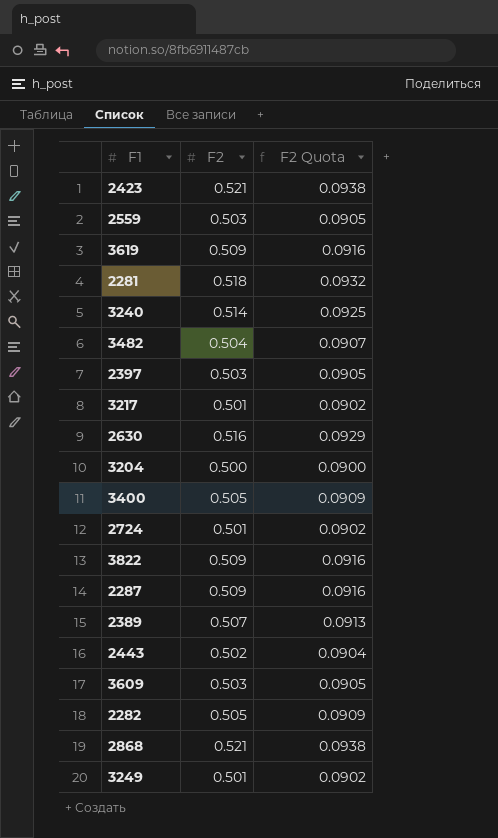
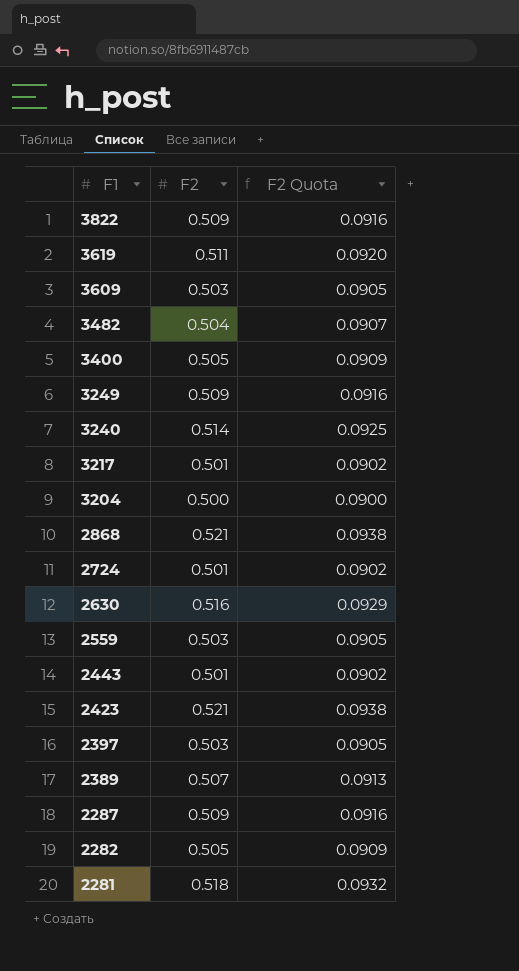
row order: none -> F1 descending
3619 | F2: 0.509 -> 0.511
3619 | F2 Quota: 0.0916 -> 0.0920
3249 | F2: 0.501 -> 0.509
3249 | F2 Quota: 0.0902 -> 0.0916
2443 | F2: 0.502 -> 0.501
2443 | F2 Quota: 0.0904 -> 0.0902

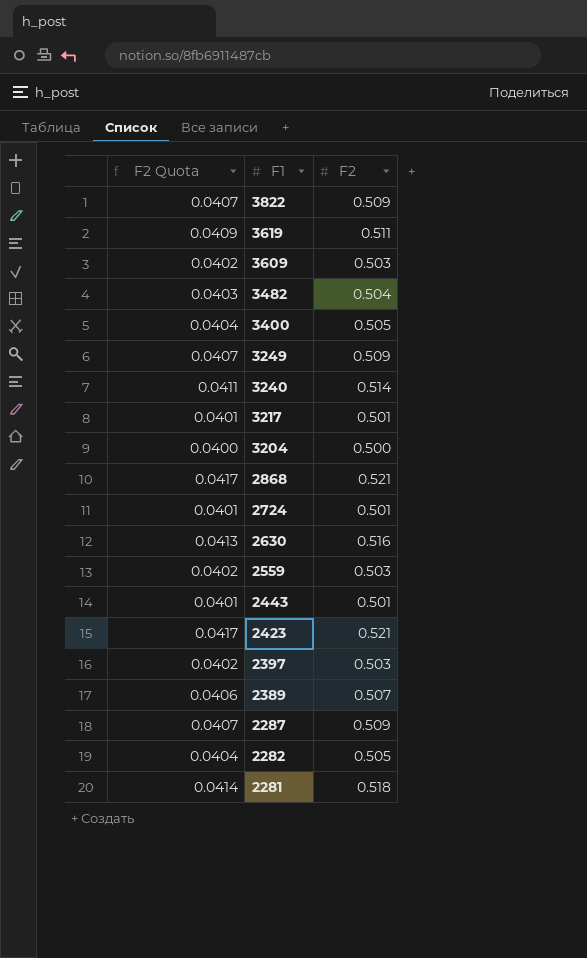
column F2 Quota | formula: [F2] * 0.18 -> [F2] * 0.08
column F2 Quota | position: 3 -> 1

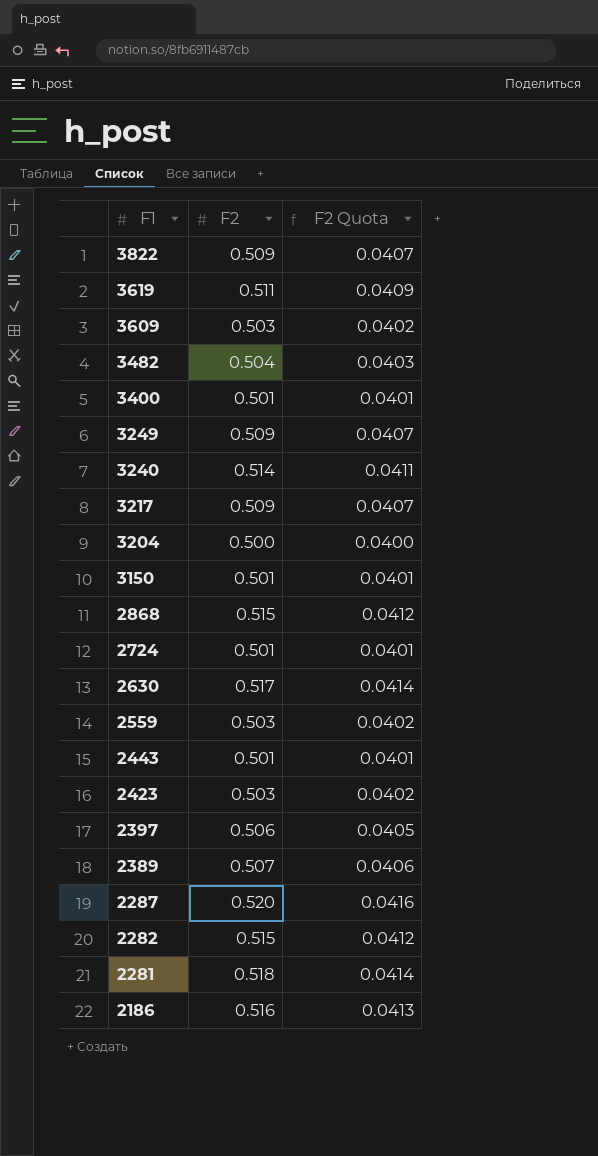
column F2 Quota | position: 1 -> 3
3400 | F2: 0.505 -> 0.501
3400 | F2 Quota: 0.0404 -> 0.0401
3217 | F2: 0.501 -> 0.509
3217 | F2 Quota: 0.0401 -> 0.0407
row 3150: none -> 0.501 | 0.0401
2868 | F2: 0.521 -> 0.515
2868 | F2 Quota: 0.0417 -> 0.0412
2630 | F2: 0.516 -> 0.517
2630 | F2 Quota: 0.0413 -> 0.0414
2423 | F2: 0.521 -> 0.503
2423 | F2 Quota: 0.0417 -> 0.0402
2397 | F2: 0.503 -> 0.506
2397 | F2 Quota: 0.0402 -> 0.0405
2287 | F2: 0.509 -> 0.520
2287 | F2 Quota: 0.0407 -> 0.0416
2282 | F2: 0.505 -> 0.515
2282 | F2 Quota: 0.0404 -> 0.0412
row 2186: none -> 0.516 | 0.0413

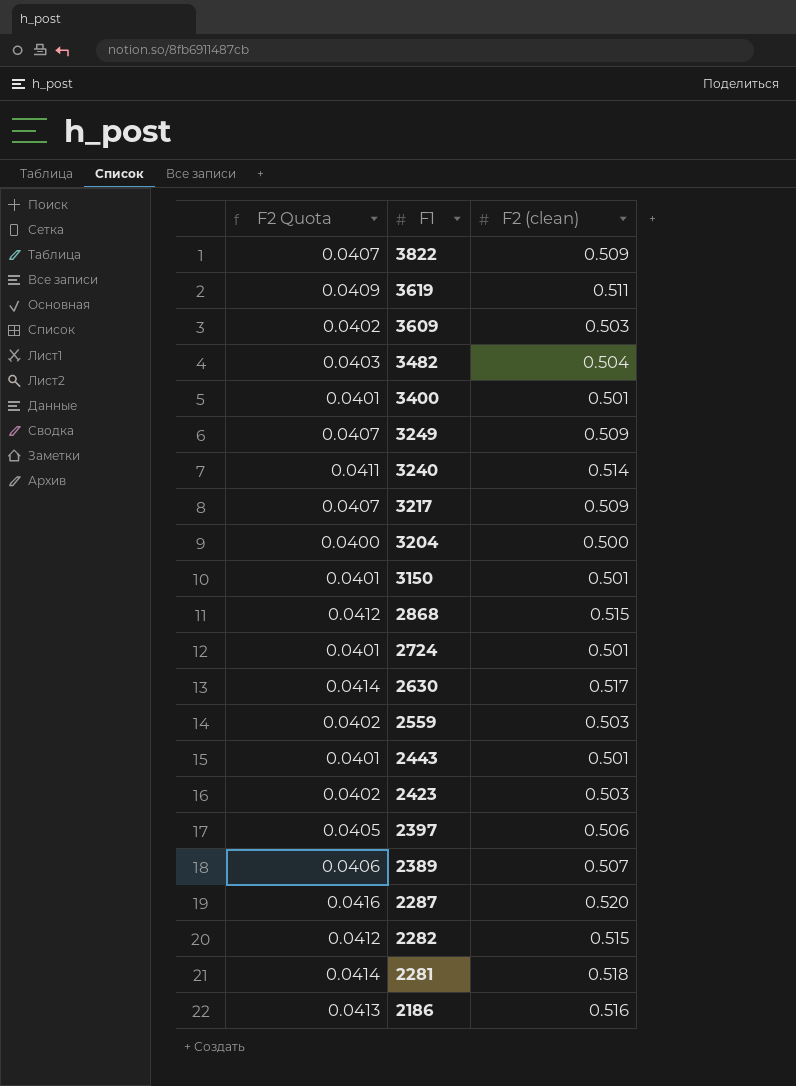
column F2 Quota | position: 3 -> 1
column name: F2 -> F2 (clean)

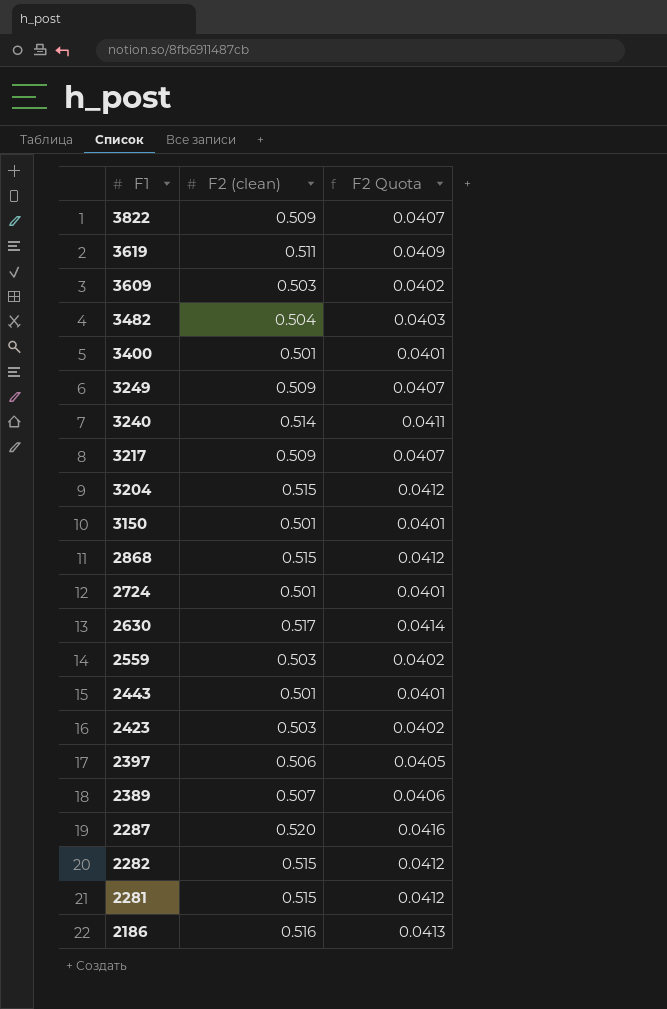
column F2 Quota | position: 1 -> 3
3204 | F2 (clean): 0.500 -> 0.515
3204 | F2 Quota: 0.0400 -> 0.0412
2281 | F2 (clean): 0.518 -> 0.515
2281 | F2 Quota: 0.0414 -> 0.0412

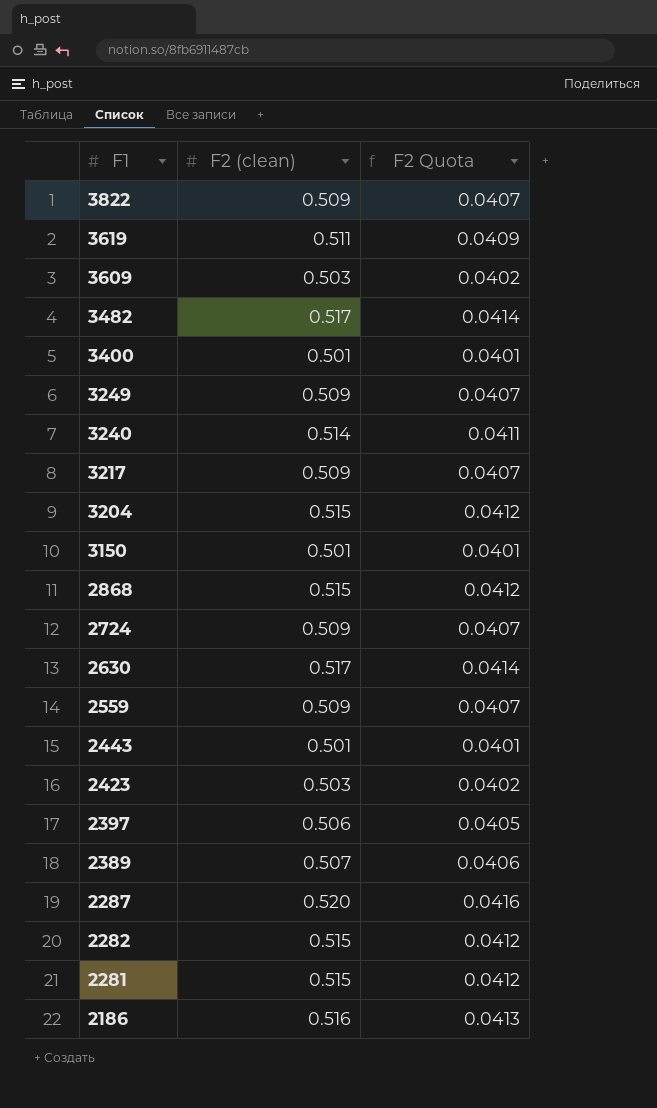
3482 | F2 (clean): 0.504 -> 0.517
3482 | F2 Quota: 0.0403 -> 0.0414
2724 | F2 (clean): 0.501 -> 0.509
2724 | F2 Quota: 0.0401 -> 0.0407
2559 | F2 (clean): 0.503 -> 0.509
2559 | F2 Quota: 0.0402 -> 0.0407

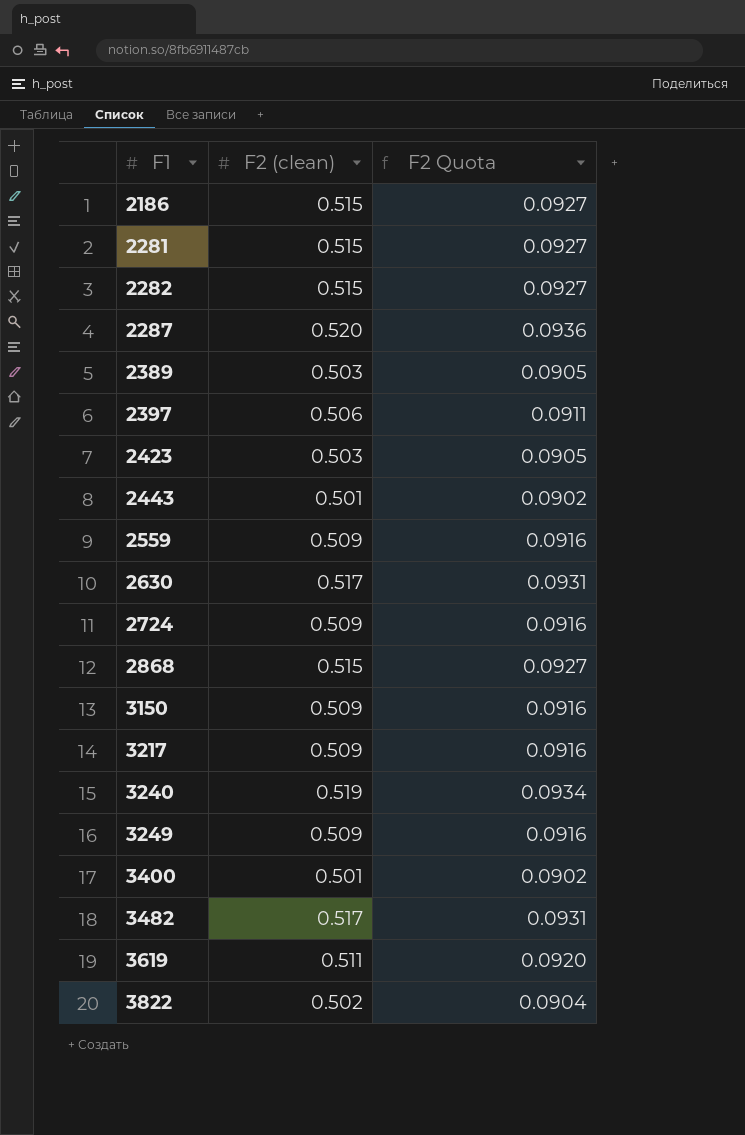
row order: F1 descending -> F1 ascending
column F2 Quota | formula: [F2 (clean)] * 0.08 -> [F2 (clean)] * 0.18
row 3609: 0.503 | 0.0402 -> none
row 3204: 0.515 | 0.0412 -> none
2186 | F2 (clean): 0.516 -> 0.515
2389 | F2 (clean): 0.507 -> 0.503
3150 | F2 (clean): 0.501 -> 0.509
3240 | F2 (clean): 0.514 -> 0.519
3822 | F2 (clean): 0.509 -> 0.502

